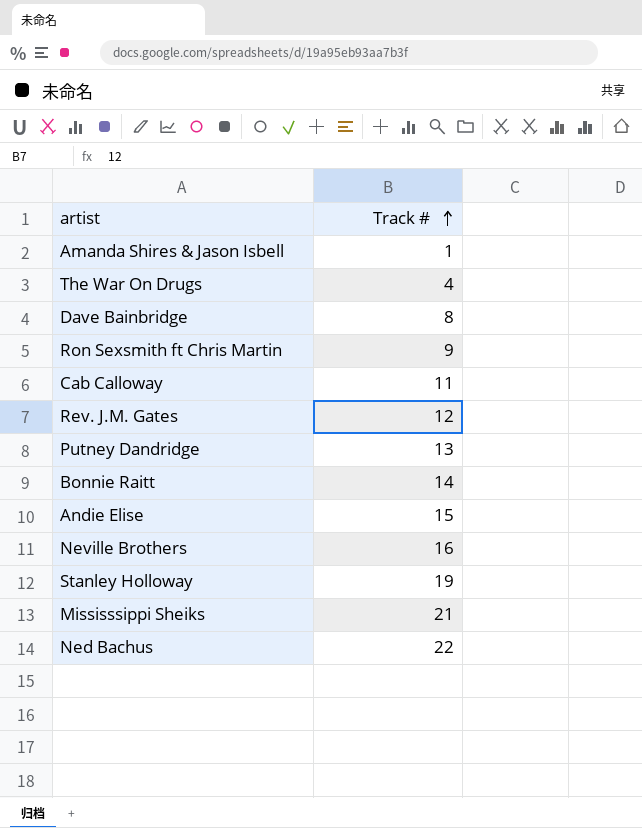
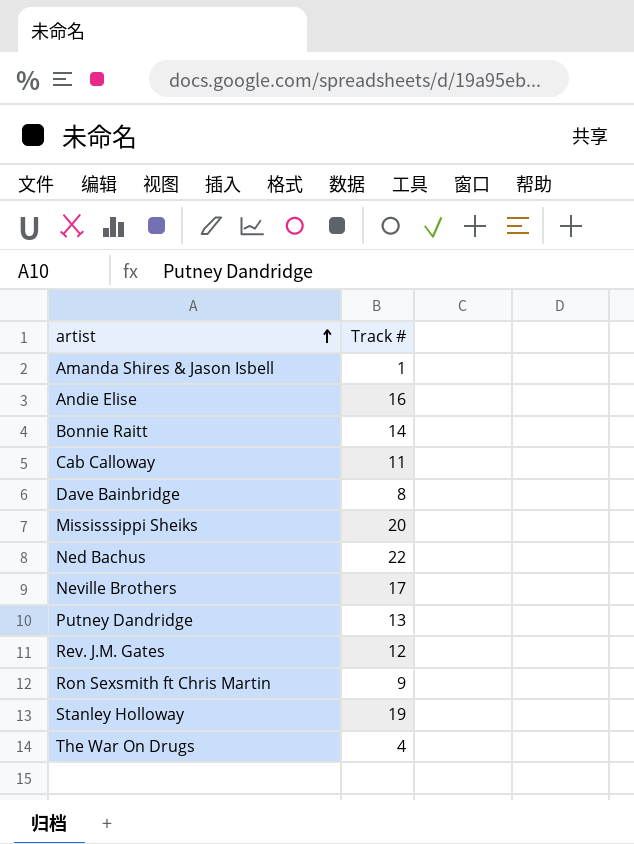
row order: Track # ascending -> artist ascending
Andie Elise | Track #: 15 -> 16
Mississsippi Sheiks | Track #: 21 -> 20
Neville Brothers | Track #: 16 -> 17

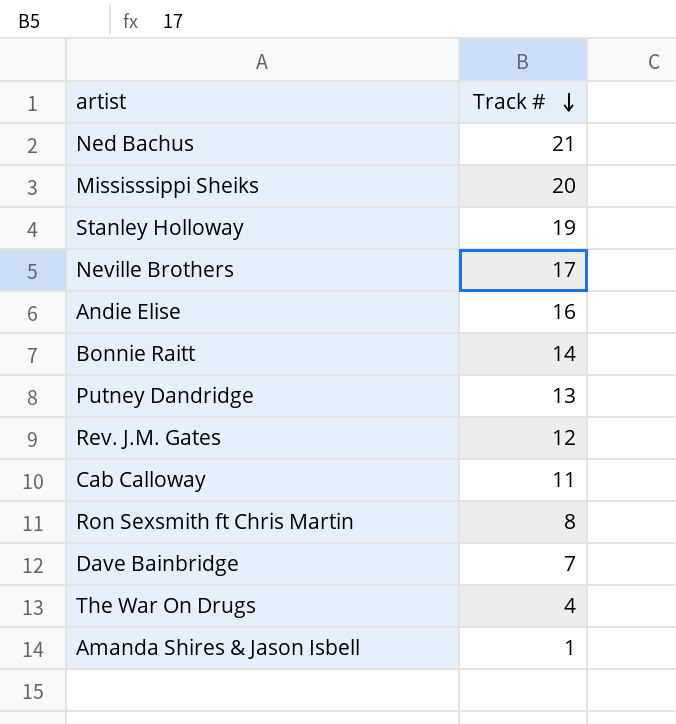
row order: artist ascending -> Track # descending
Ned Bachus | Track #: 22 -> 21
Ron Sexsmith ft Chris Martin | Track #: 9 -> 8
Dave Bainbridge | Track #: 8 -> 7

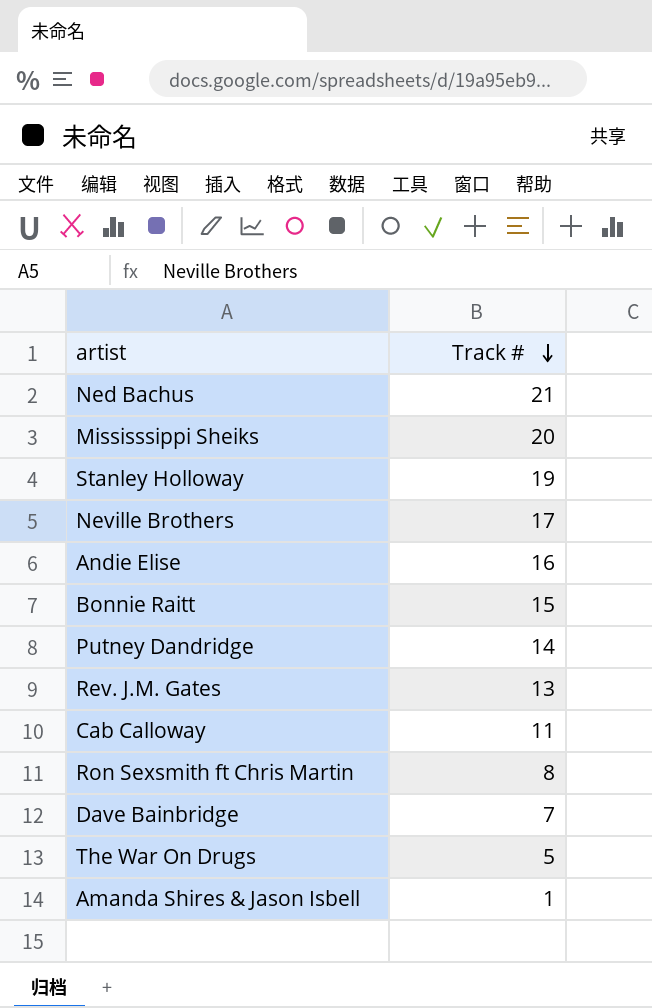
Bonnie Raitt | Track #: 14 -> 15
Putney Dandridge | Track #: 13 -> 14
Rev. J.M. Gates | Track #: 12 -> 13
The War On Drugs | Track #: 4 -> 5

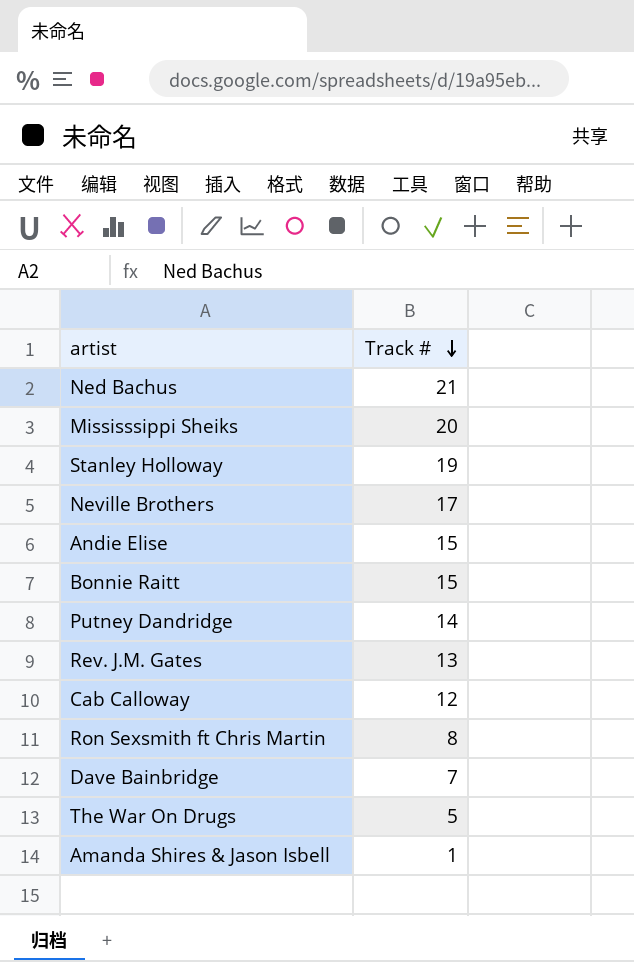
Andie Elise | Track #: 16 -> 15
Cab Calloway | Track #: 11 -> 12

